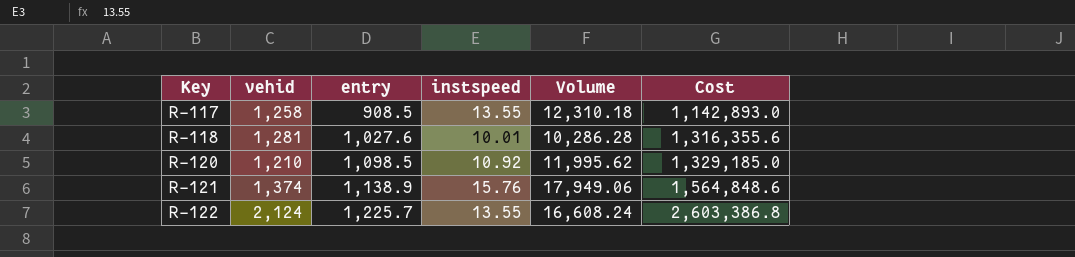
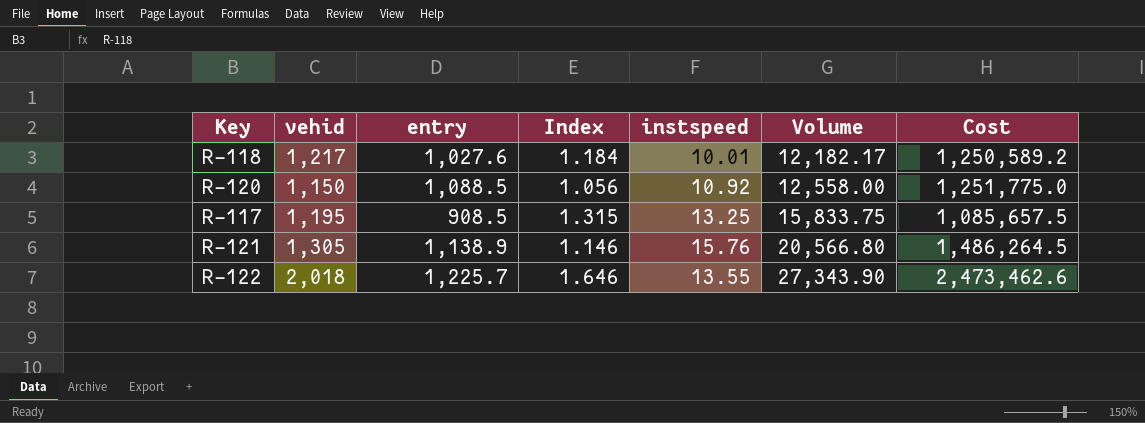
row order: Key ascending -> Volume ascending
column Index | formula: none -> [vehid] / [entry]
column Volume | formula: [entry] * [instspeed] -> [vehid] * [instspeed]
R-118 | vehid: 1,281 -> 1,217
R-118 | Cost: 1,316,355.6 -> 1,250,589.2
R-120 | vehid: 1,210 -> 1,150
R-120 | entry: 1,098.5 -> 1,088.5
R-120 | Cost: 1,329,185.0 -> 1,251,775.0
R-117 | vehid: 1,258 -> 1,195
R-117 | instspeed: 13.55 -> 13.25
R-117 | Cost: 1,142,893.0 -> 1,085,657.5
R-121 | vehid: 1,374 -> 1,305
R-121 | Cost: 1,564,848.6 -> 1,486,264.5
R-122 | vehid: 2,124 -> 2,018
R-122 | Cost: 2,603,386.8 -> 2,473,462.6

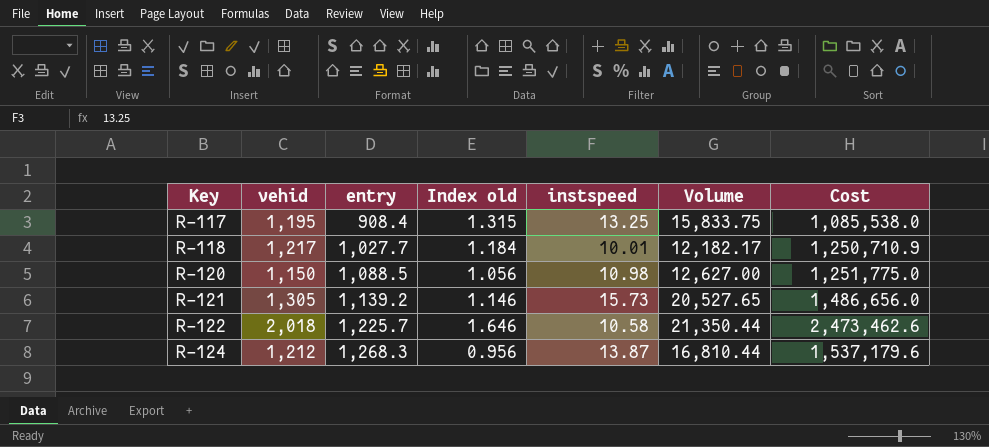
row order: Volume ascending -> Key ascending
column name: Index -> Index old
R-117 | entry: 908.5 -> 908.4
R-117 | Cost: 1,085,657.5 -> 1,085,538.0
R-118 | entry: 1,027.6 -> 1,027.7
R-118 | Cost: 1,250,589.2 -> 1,250,710.9
R-120 | instspeed: 10.92 -> 10.98
R-120 | Volume: 12,558.00 -> 12,627.00
R-121 | entry: 1,138.9 -> 1,139.2
R-121 | instspeed: 15.76 -> 15.73
R-121 | Volume: 20,566.80 -> 20,527.65
R-121 | Cost: 1,486,264.5 -> 1,486,656.0
R-122 | instspeed: 13.55 -> 10.58
R-122 | Volume: 27,343.90 -> 21,350.44
row R-124: none -> 1,212 | 1,268.3 | 0.956 | 13.87 | 16,810.44 | 1,537,179.6

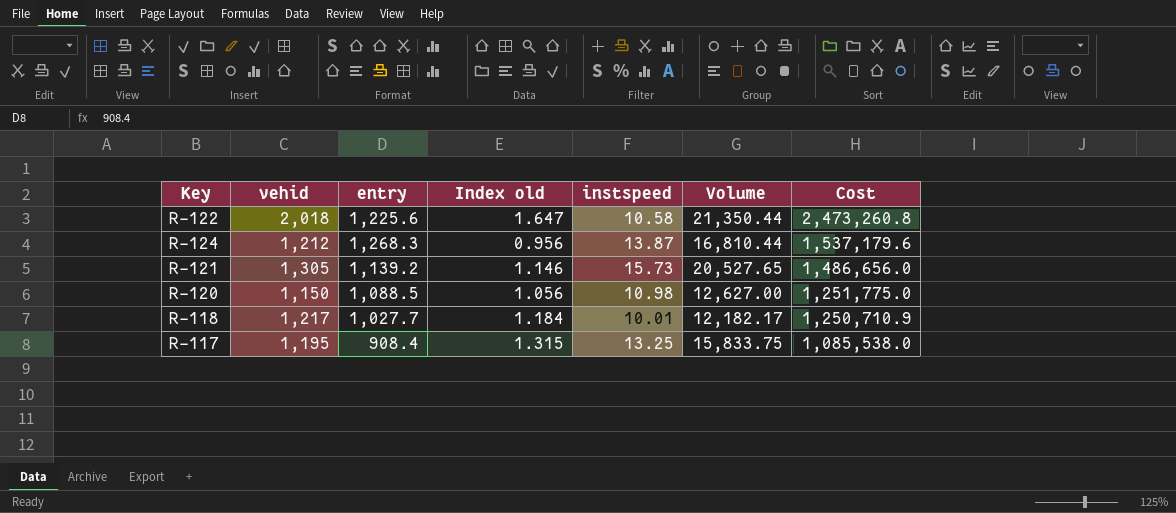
row order: Key ascending -> Cost descending
R-122 | entry: 1,225.7 -> 1,225.6
R-122 | Index old: 1.646 -> 1.647
R-122 | Cost: 2,473,462.6 -> 2,473,260.8

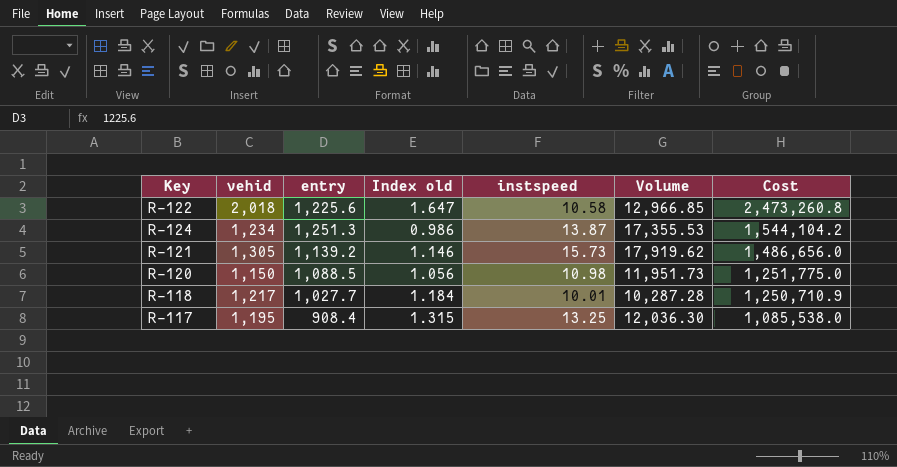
column Volume | formula: [vehid] * [instspeed] -> [entry] * [instspeed]
R-124 | vehid: 1,212 -> 1,234
R-124 | entry: 1,268.3 -> 1,251.3
R-124 | Index old: 0.956 -> 0.986
R-124 | Cost: 1,537,179.6 -> 1,544,104.2

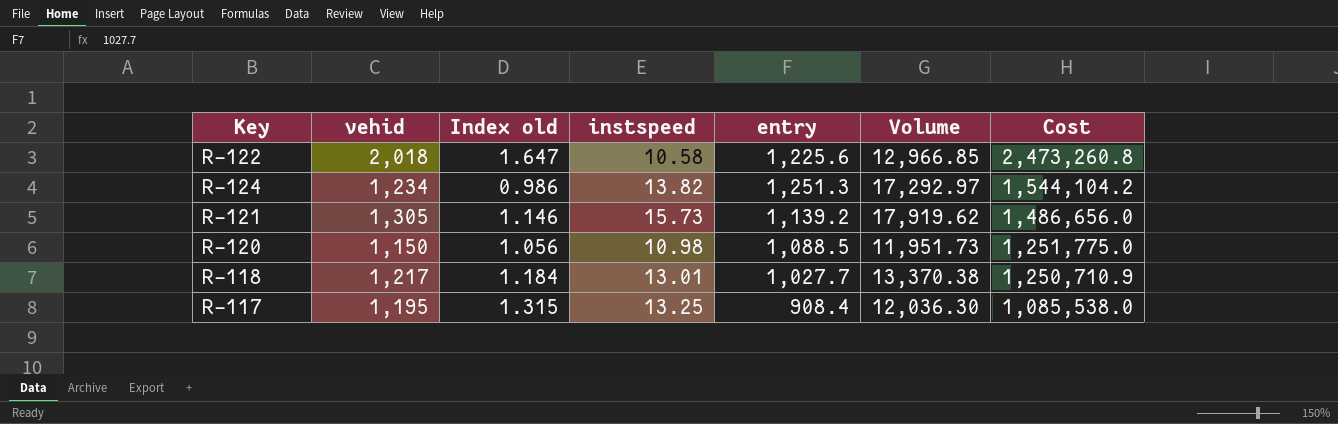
column entry | position: 3 -> 5
R-124 | instspeed: 13.87 -> 13.82
R-124 | Volume: 17,355.53 -> 17,292.97
R-118 | instspeed: 10.01 -> 13.01
R-118 | Volume: 10,287.28 -> 13,370.38

